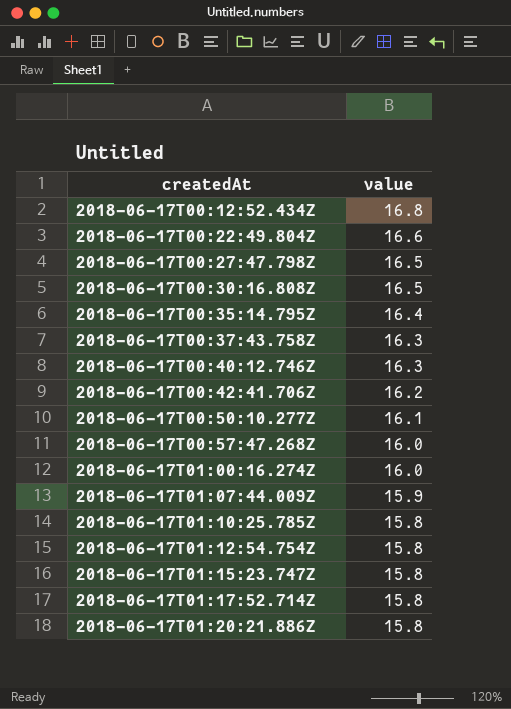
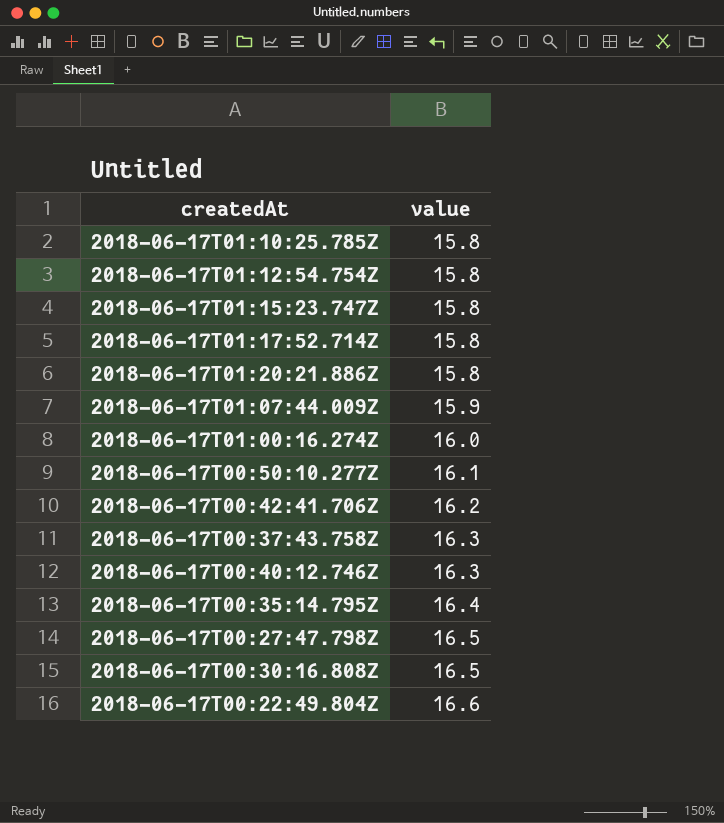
row order: createdAt ascending -> value ascending
row 2018-06-17T00:12:52.434Z: 16.8 -> none
row 2018-06-17T00:57:47.268Z: 16.0 -> none

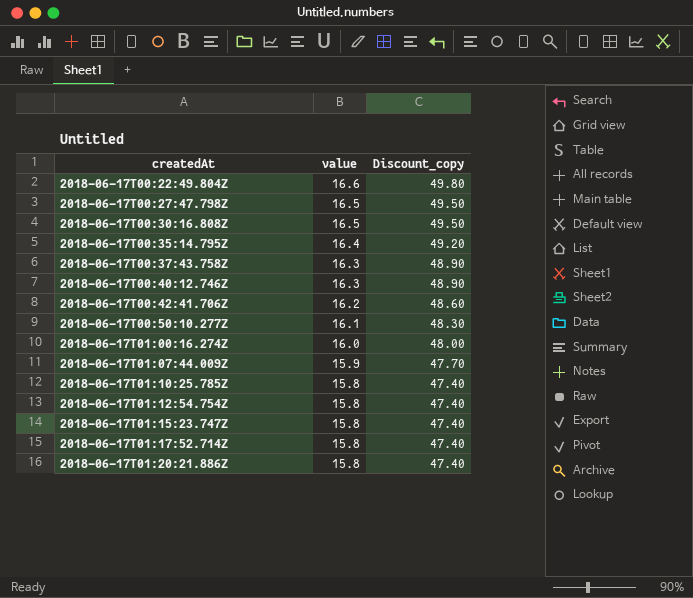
row order: value ascending -> createdAt ascending
column Discount_copy | formula: none -> [value] * 3

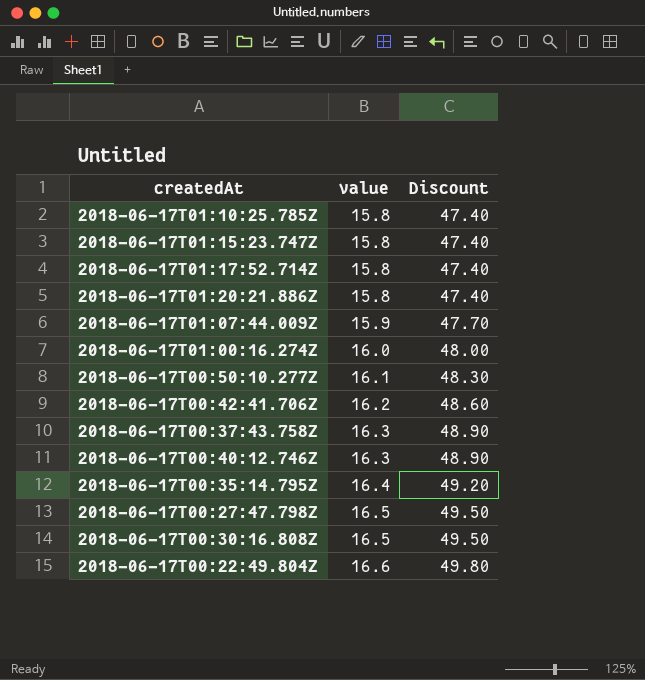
row order: createdAt ascending -> value ascending
column name: Discount_copy -> Discount
row 2018-06-17T01:12:54.754Z: 15.8 | 47.40 -> none

